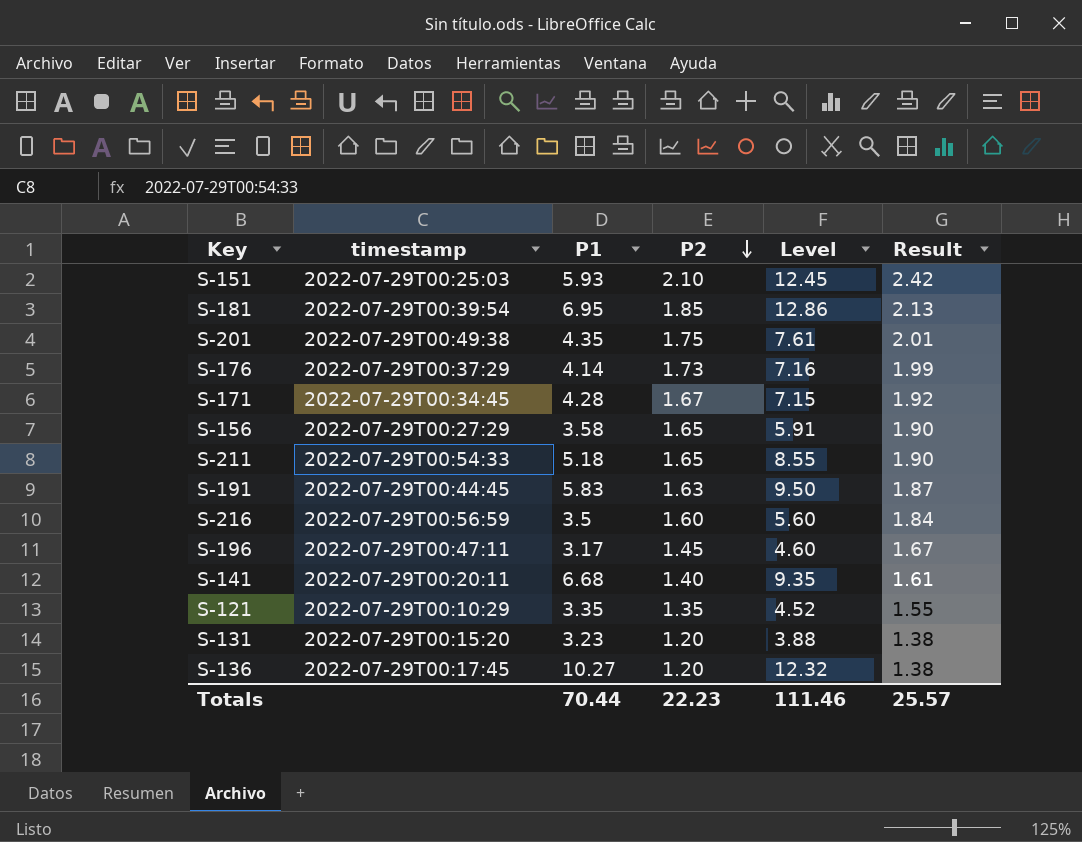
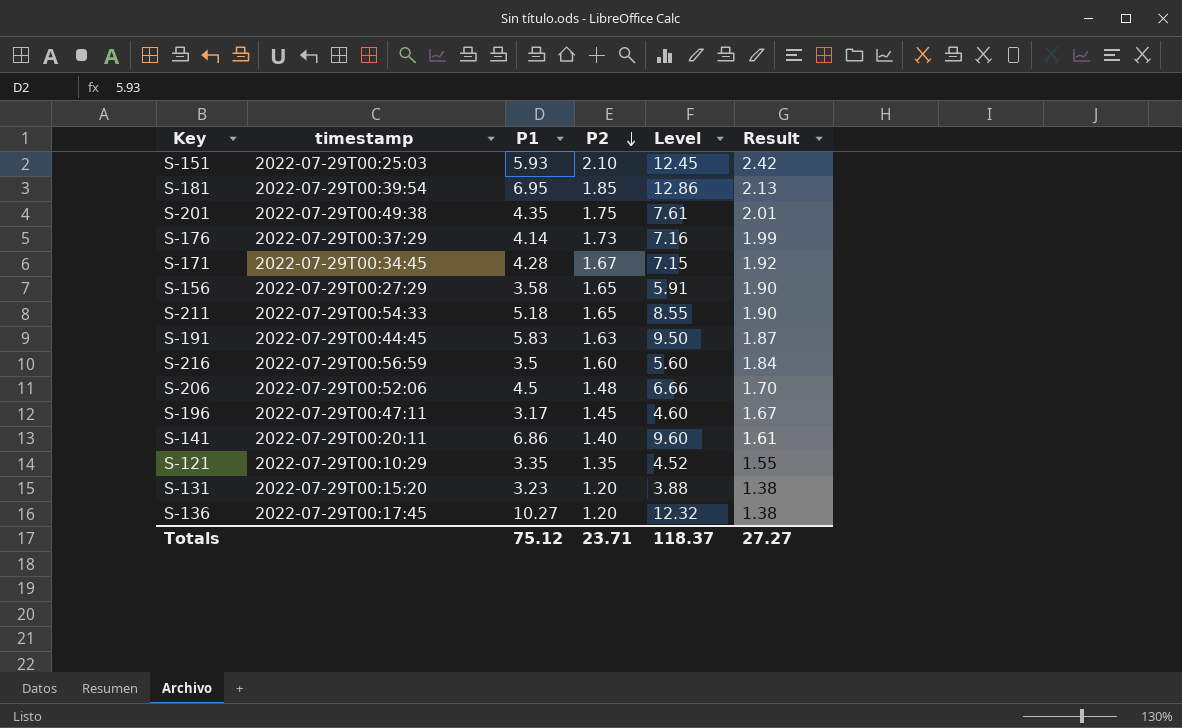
row S-206: none -> 2022-07-29T00:52:06 | 4.5 | 1.48 | 6.66 | 1.70
S-141 | P1: 6.68 -> 6.86
S-141 | Level: 9.35 -> 9.60
Totals | P1: 70.44 -> 75.12
Totals | P2: 22.23 -> 23.71
Totals | Level: 111.46 -> 118.37
Totals | Result: 25.57 -> 27.27

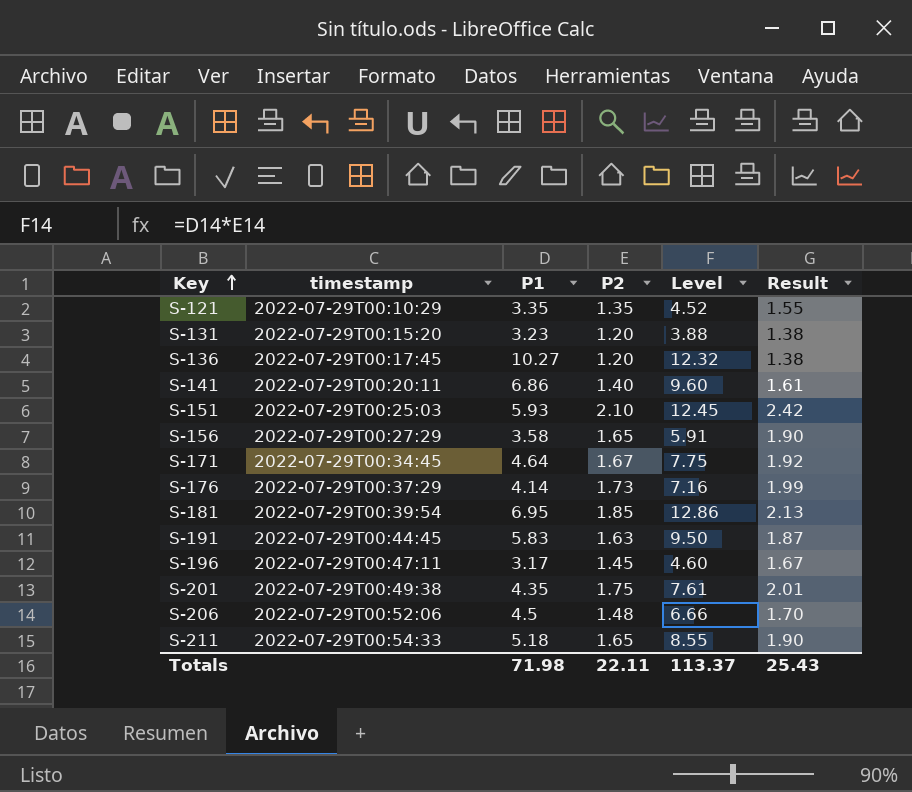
row order: P2 descending -> Key ascending
row S-216: 2022-07-29T00:56:59 | 3.5 | 1.60 | 5.60 | 1.84 -> none
S-171 | P1: 4.28 -> 4.64
S-171 | Level: 7.15 -> 7.75
Totals | P1: 75.12 -> 71.98
Totals | P2: 23.71 -> 22.11
Totals | Level: 118.37 -> 113.37
Totals | Result: 27.27 -> 25.43

